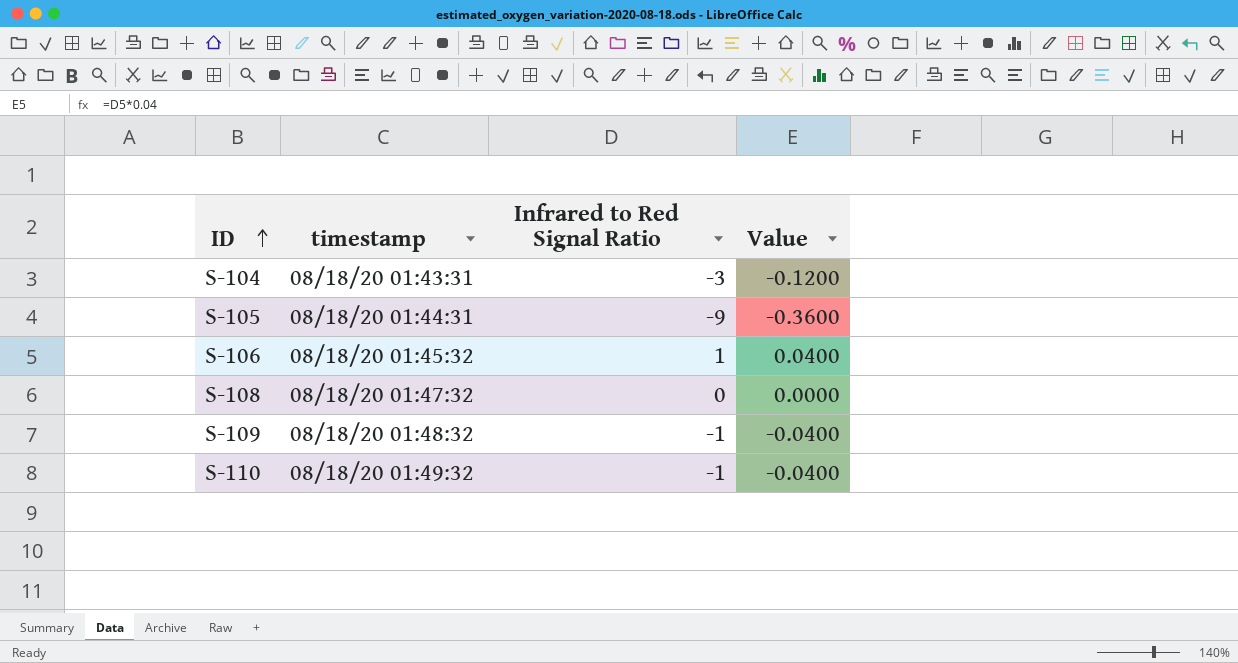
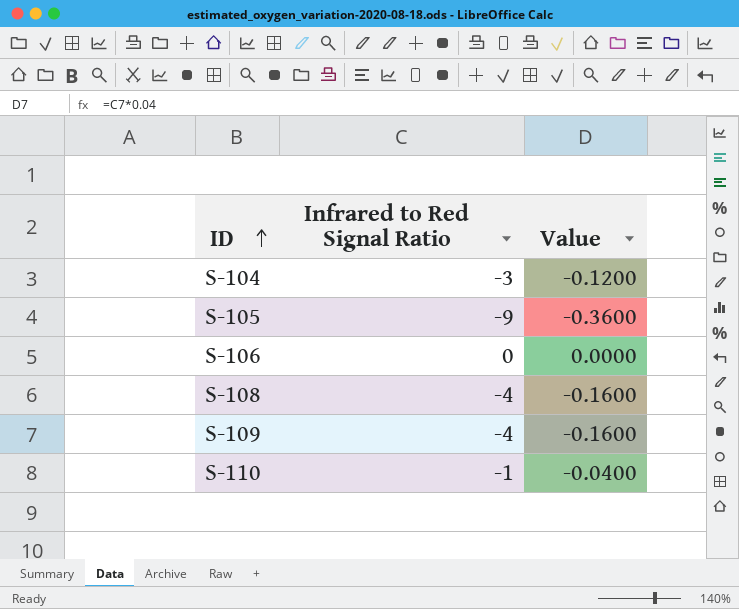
column timestamp | position: 2 -> none
S-106 | Infrared to Red Signal Ratio: 1 -> 0
S-106 | Value: 0.0400 -> 0.0000
S-108 | Infrared to Red Signal Ratio: 0 -> -4
S-108 | Value: 0.0000 -> -0.1600
S-109 | Infrared to Red Signal Ratio: -1 -> -4
S-109 | Value: -0.0400 -> -0.1600

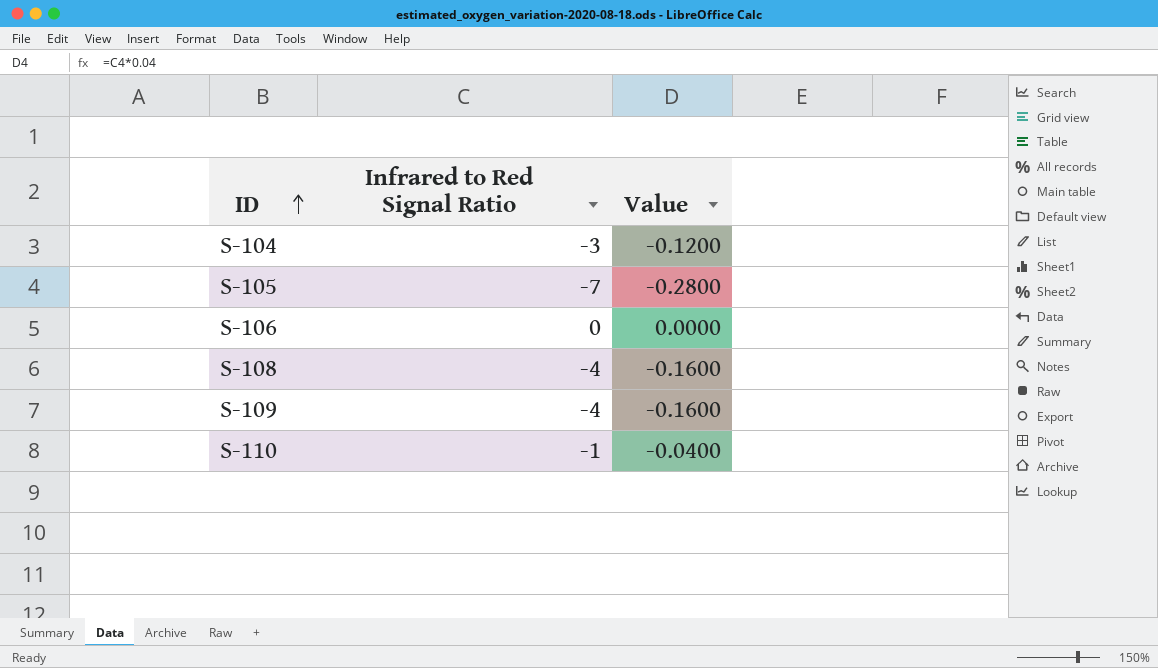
S-105 | Infrared to Red Signal Ratio: -9 -> -7
S-105 | Value: -0.3600 -> -0.2800

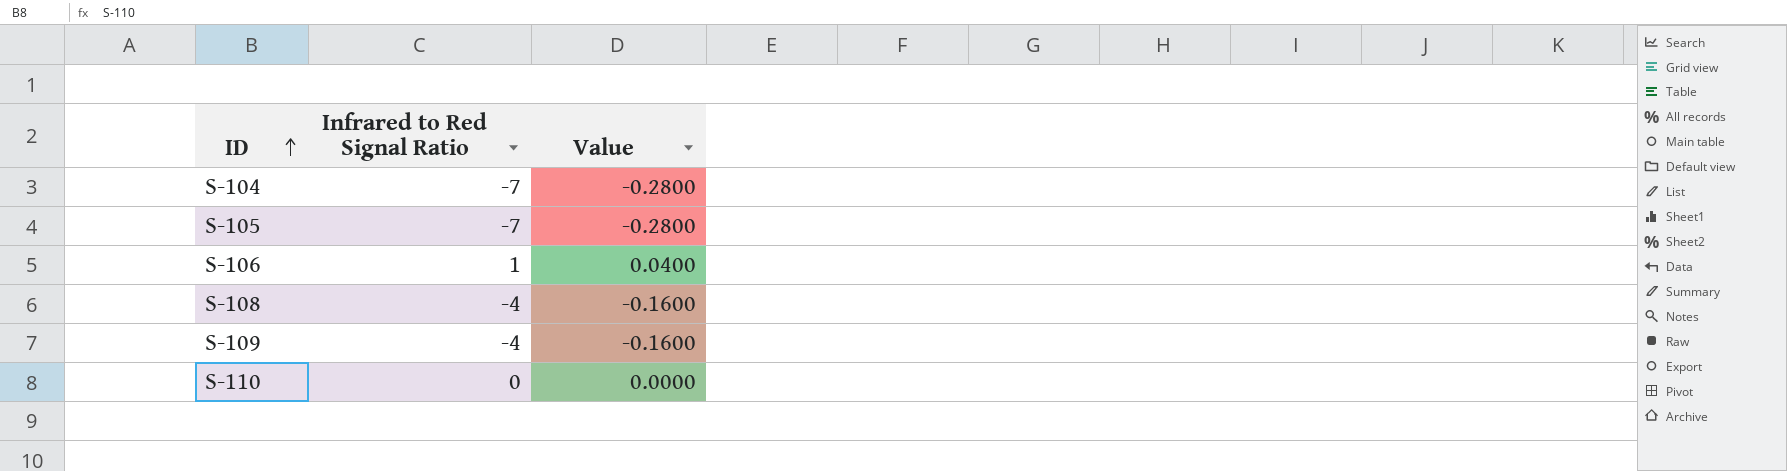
S-104 | Infrared to Red Signal Ratio: -3 -> -7
S-104 | Value: -0.1200 -> -0.2800
S-106 | Infrared to Red Signal Ratio: 0 -> 1
S-106 | Value: 0.0000 -> 0.0400
S-110 | Infrared to Red Signal Ratio: -1 -> 0
S-110 | Value: -0.0400 -> 0.0000

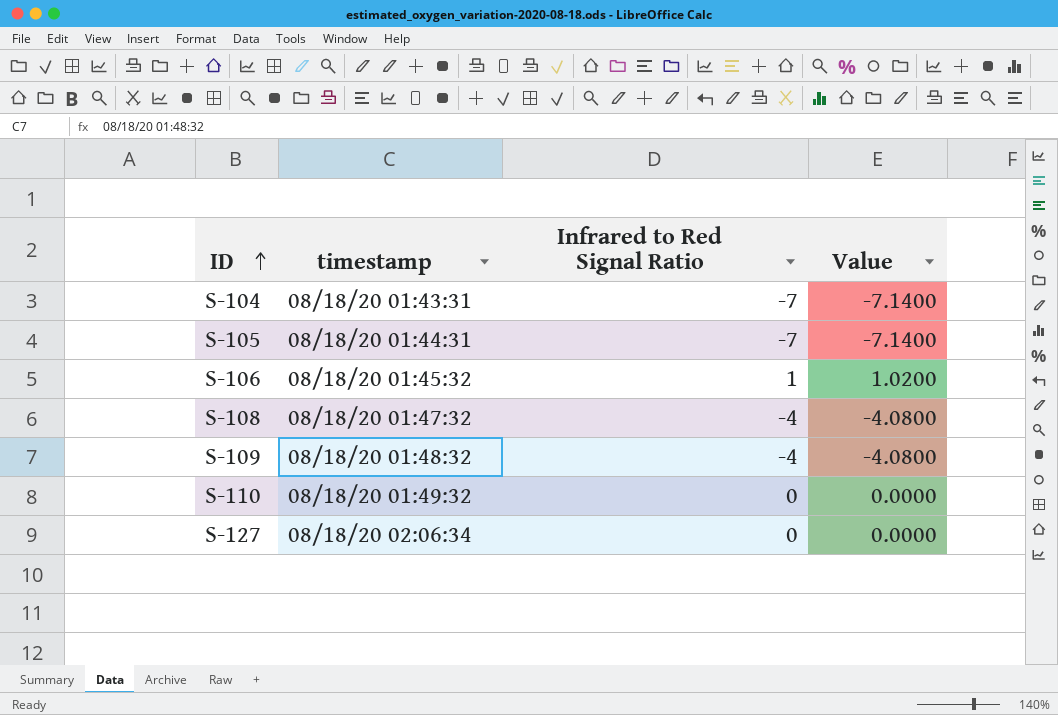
column timestamp | position: none -> 2
column Value | formula: [Infrared to Red Signal Ratio] * 0.04 -> [Infrared to Red Signal Ratio] * 1.02
row S-127: none -> 08/18/20 02:06:34 | 0 | 0.0000

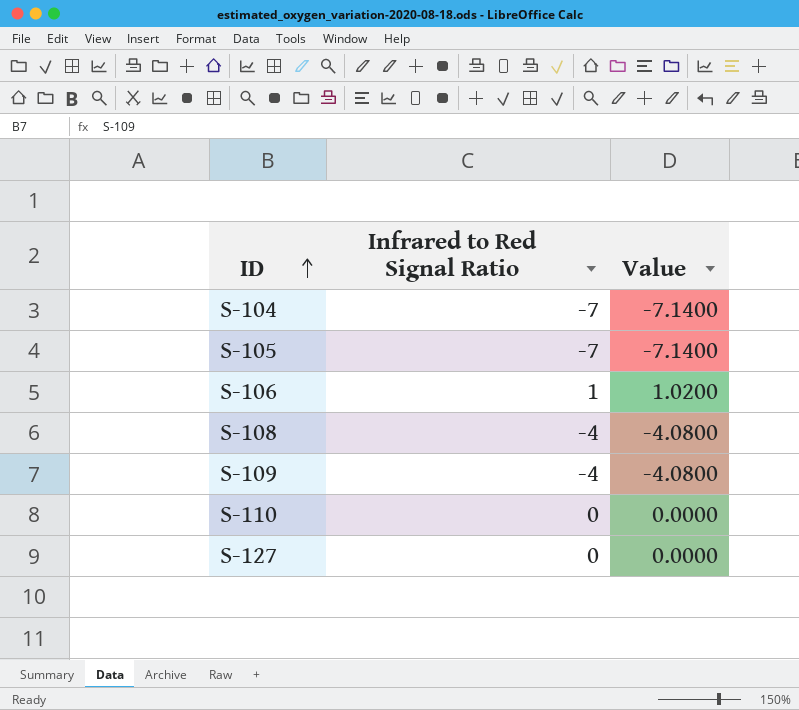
column timestamp | position: 2 -> none

